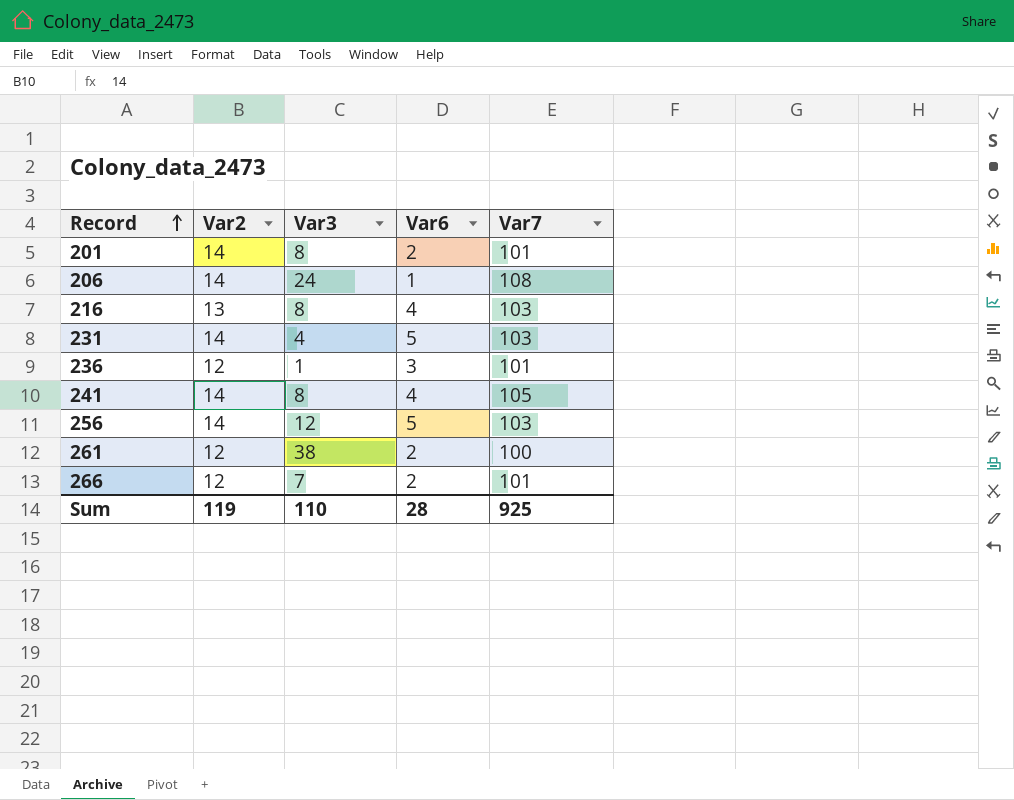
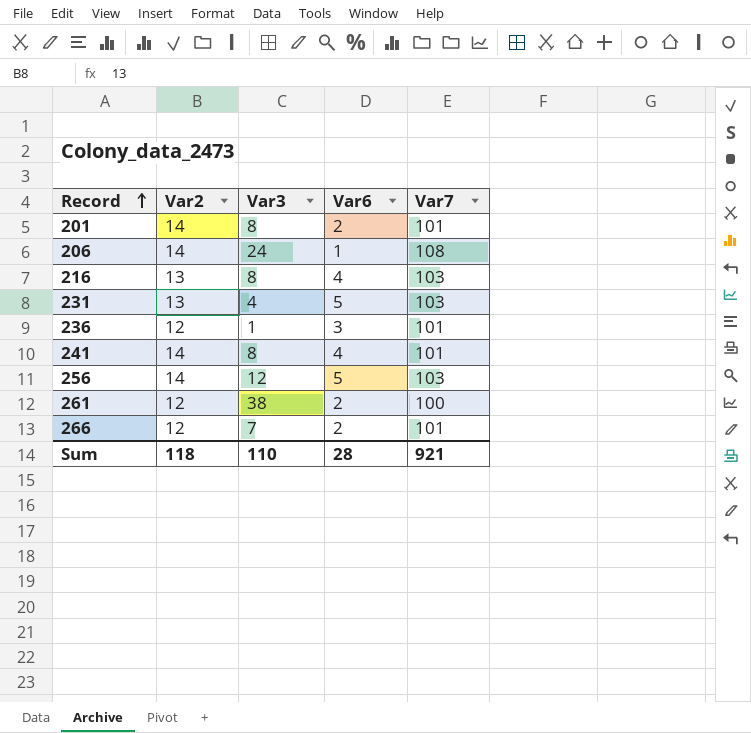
231 | Var2: 14 -> 13
241 | Var7: 105 -> 101
Sum | Var2: 119 -> 118
Sum | Var7: 925 -> 921

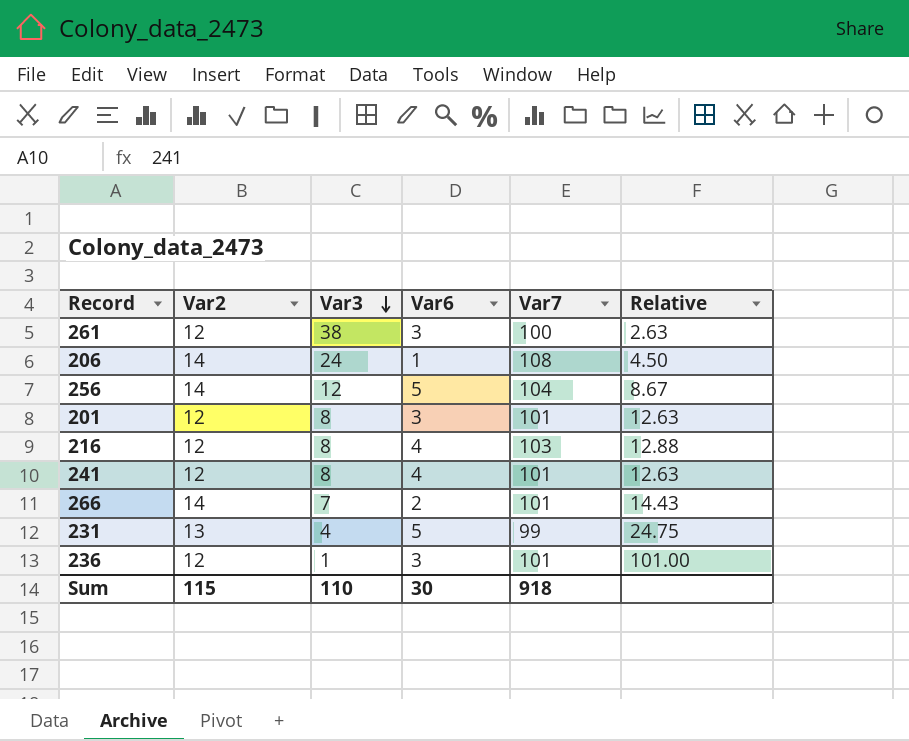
row order: Record ascending -> Var3 descending
column Relative | formula: none -> [Var7] / [Var3]
261 | Var6: 2 -> 3
256 | Var7: 103 -> 104
201 | Var2: 14 -> 12
201 | Var6: 2 -> 3
216 | Var2: 13 -> 12
241 | Var2: 14 -> 12
266 | Var2: 12 -> 14
231 | Var7: 103 -> 99
Sum | Var2: 118 -> 115
Sum | Var6: 28 -> 30
Sum | Var7: 921 -> 918

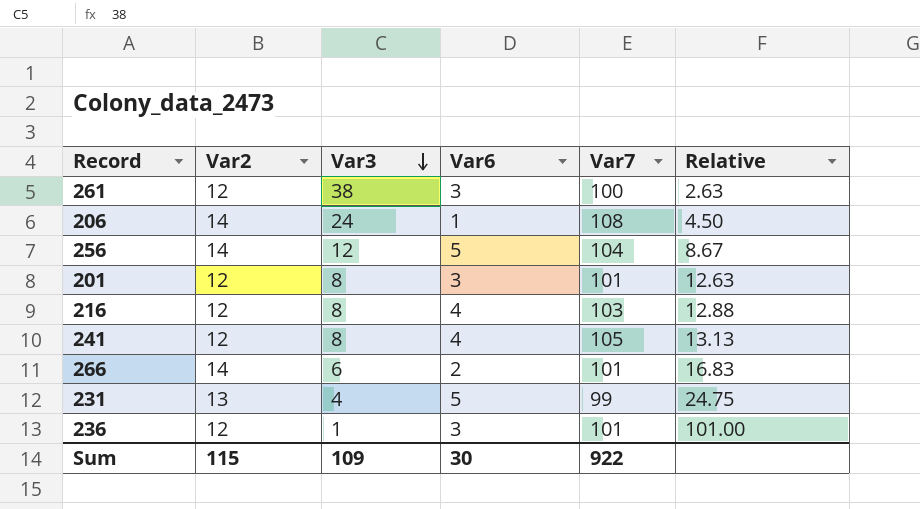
241 | Var7: 101 -> 105
241 | Relative: 12.63 -> 13.13
266 | Var3: 7 -> 6
266 | Relative: 14.43 -> 16.83
Sum | Var3: 110 -> 109
Sum | Var7: 918 -> 922

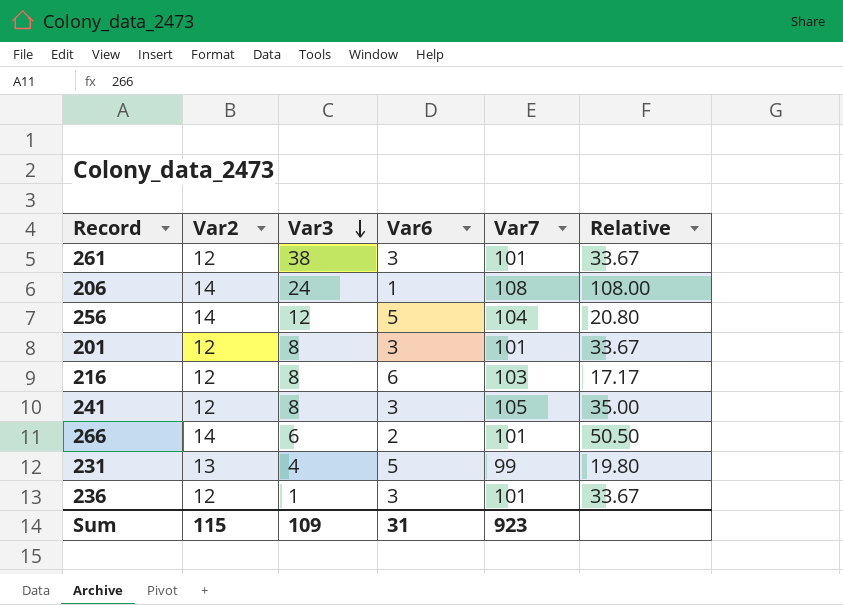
column Relative | formula: [Var7] / [Var3] -> [Var7] / [Var6]
261 | Var7: 100 -> 101
216 | Var6: 4 -> 6
241 | Var6: 4 -> 3
Sum | Var6: 30 -> 31
Sum | Var7: 922 -> 923

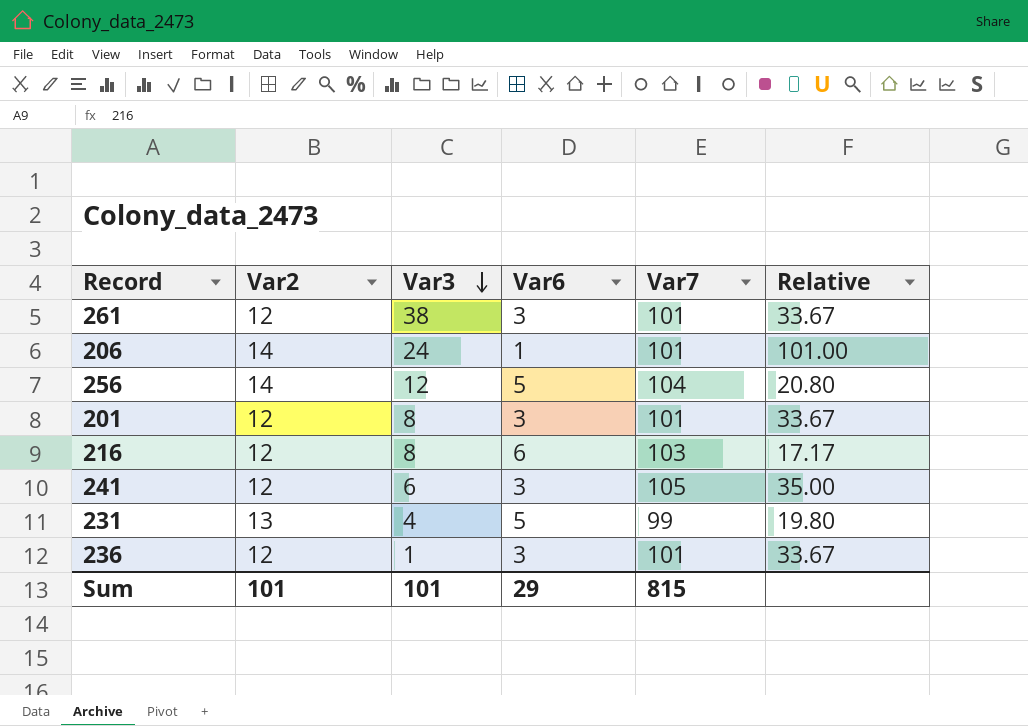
row 266: 14 | 6 | 2 | 101 | 50.50 -> none
206 | Var7: 108 -> 101
206 | Relative: 108.00 -> 101.00
241 | Var3: 8 -> 6
Sum | Var2: 115 -> 101
Sum | Var3: 109 -> 101
Sum | Var6: 31 -> 29
Sum | Var7: 923 -> 815

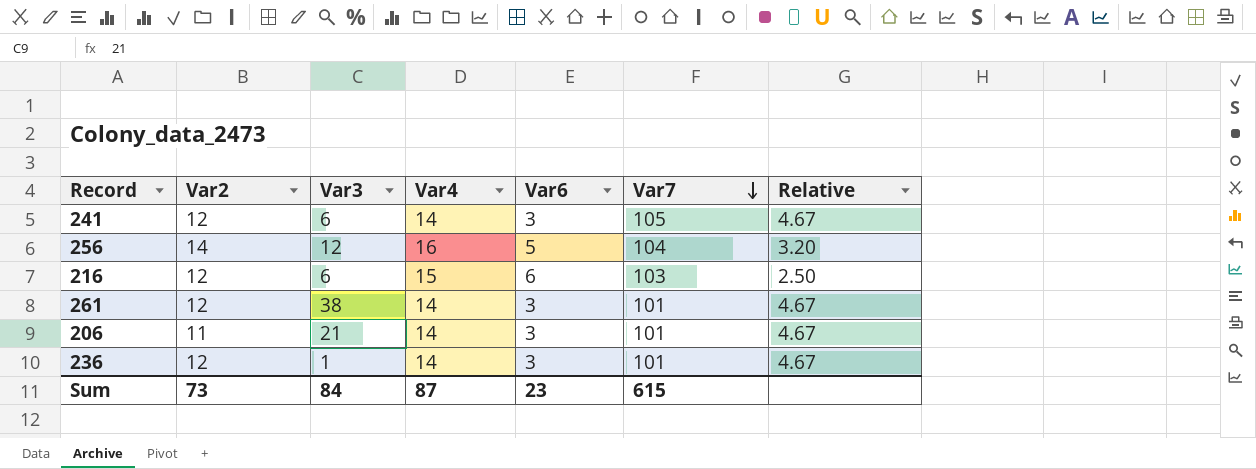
row order: Var3 descending -> Var7 descending
column Var4 | position: none -> 4
column Relative | formula: [Var7] / [Var6] -> [Var4] / [Var6]
row 201: 12 | 8 | 3 | 101 | 33.67 -> none
row 231: 13 | 4 | 5 | 99 | 19.80 -> none
216 | Var3: 8 -> 6
206 | Var2: 14 -> 11
206 | Var3: 24 -> 21
206 | Var6: 1 -> 3
Sum | Var2: 101 -> 73
Sum | Var3: 101 -> 84
Sum | Var6: 29 -> 23
Sum | Var7: 815 -> 615

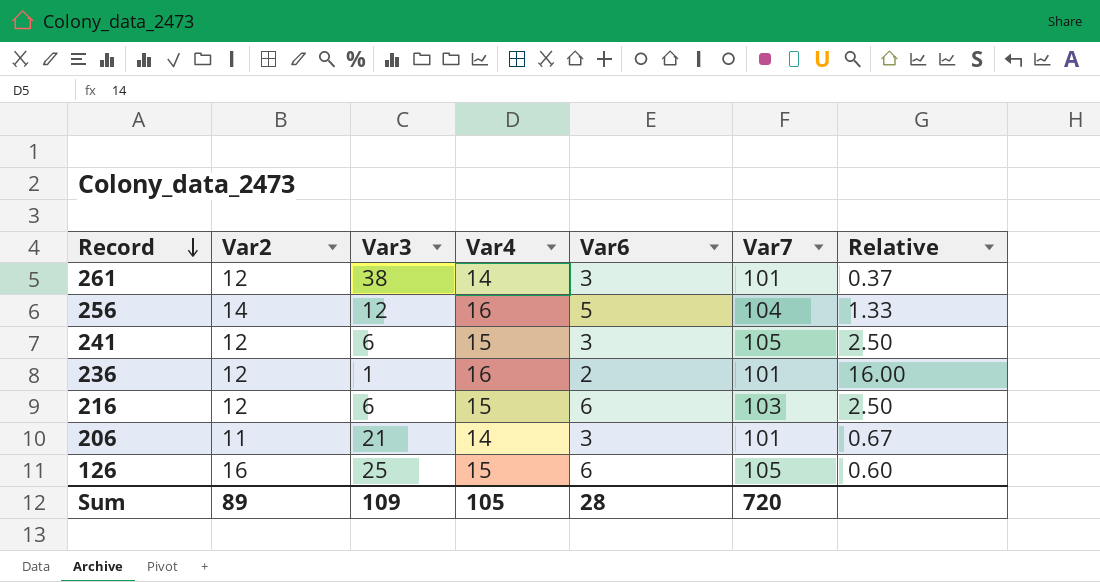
row order: Var7 descending -> Record descending
column Relative | formula: [Var4] / [Var6] -> [Var4] / [Var3]
241 | Var4: 14 -> 15
236 | Var4: 14 -> 16
236 | Var6: 3 -> 2
row 126: none -> 16 | 25 | 15 | 6 | 105 | 0.60
Sum | Var2: 73 -> 89
Sum | Var3: 84 -> 109
Sum | Var4: 87 -> 105
Sum | Var6: 23 -> 28
Sum | Var7: 615 -> 720

